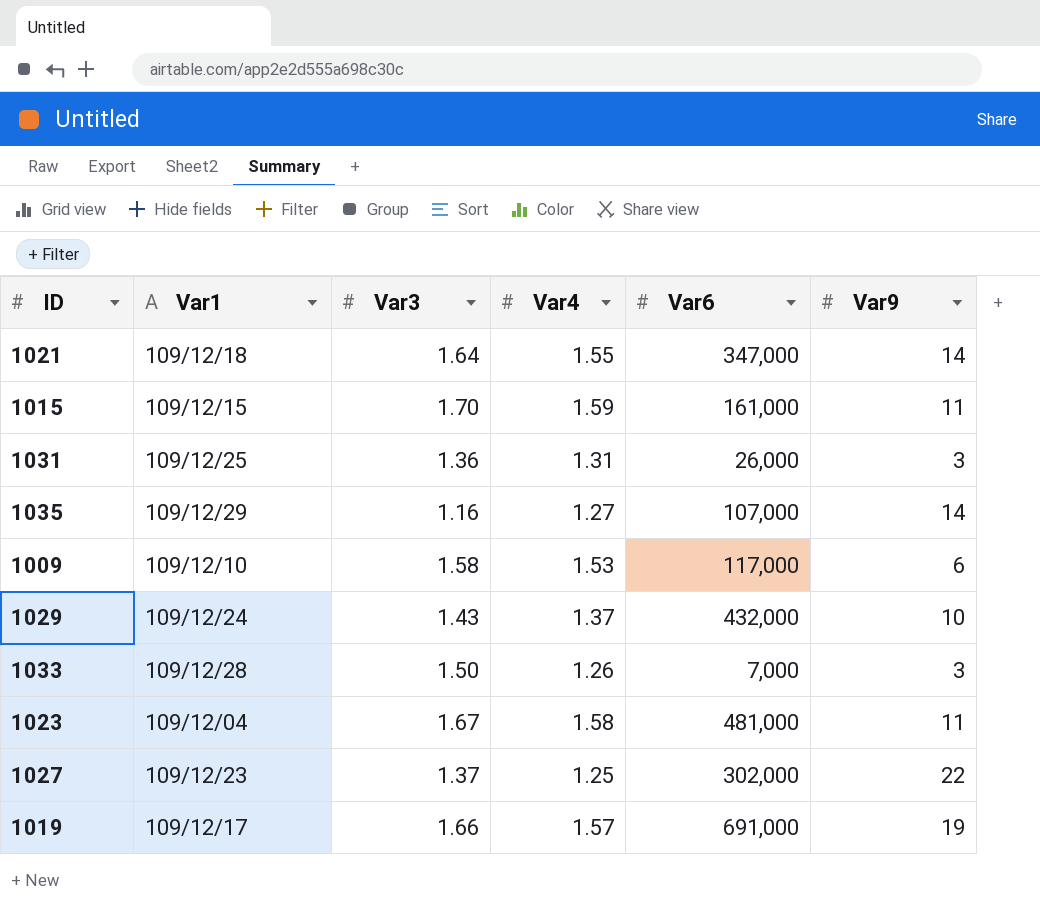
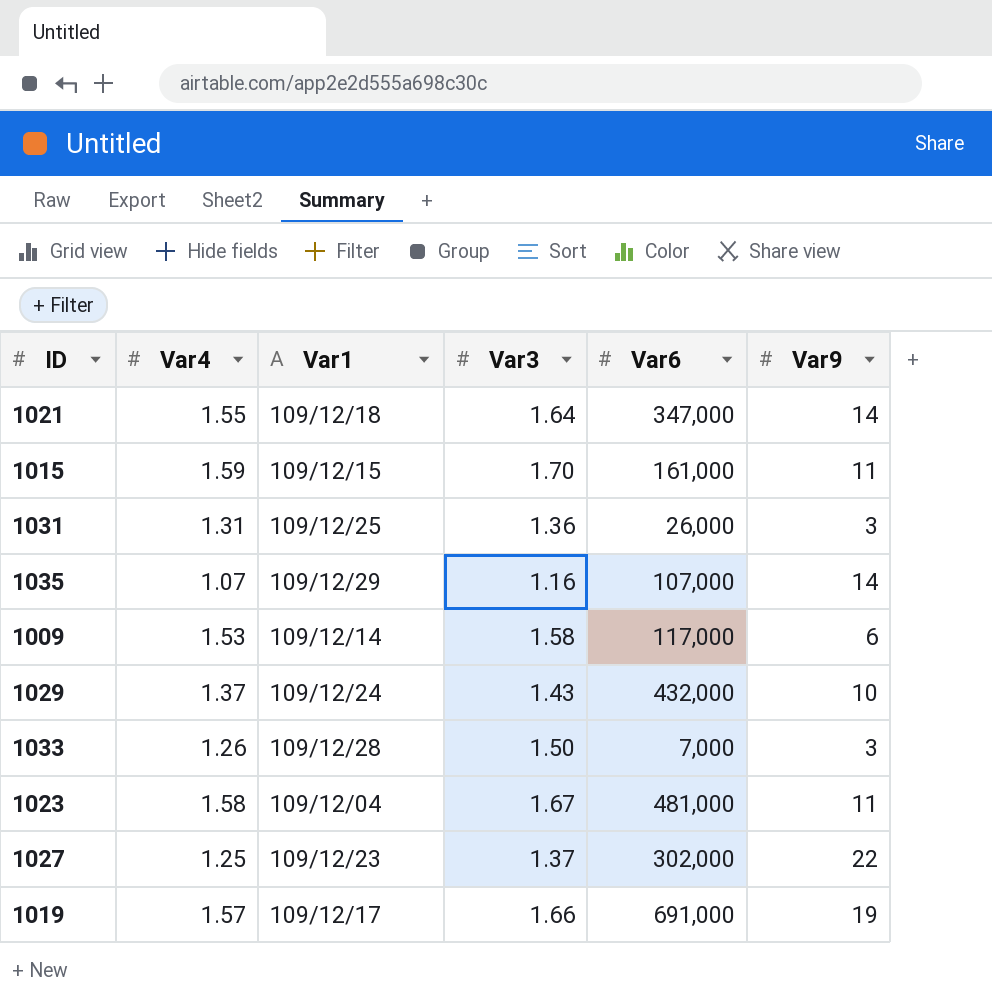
column Var4 | position: 4 -> 2
1035 | Var4: 1.27 -> 1.07
1009 | Var1: 109/12/10 -> 109/12/14

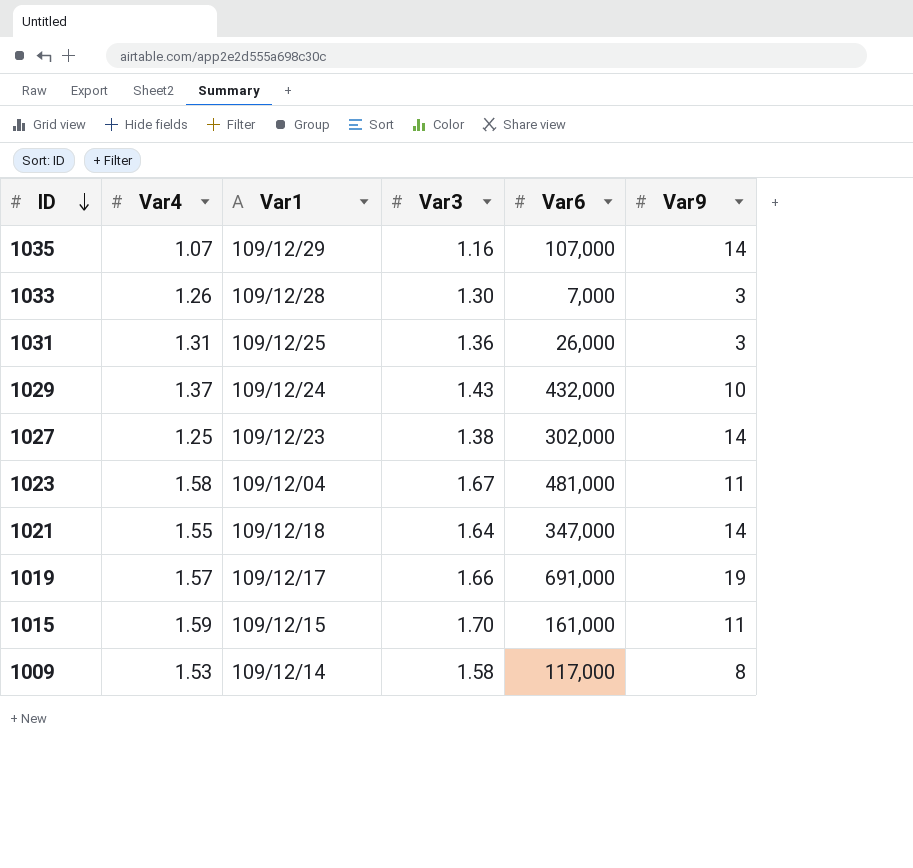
row order: none -> ID descending
1033 | Var3: 1.50 -> 1.30
1027 | Var3: 1.37 -> 1.38
1027 | Var9: 22 -> 14
1009 | Var9: 6 -> 8

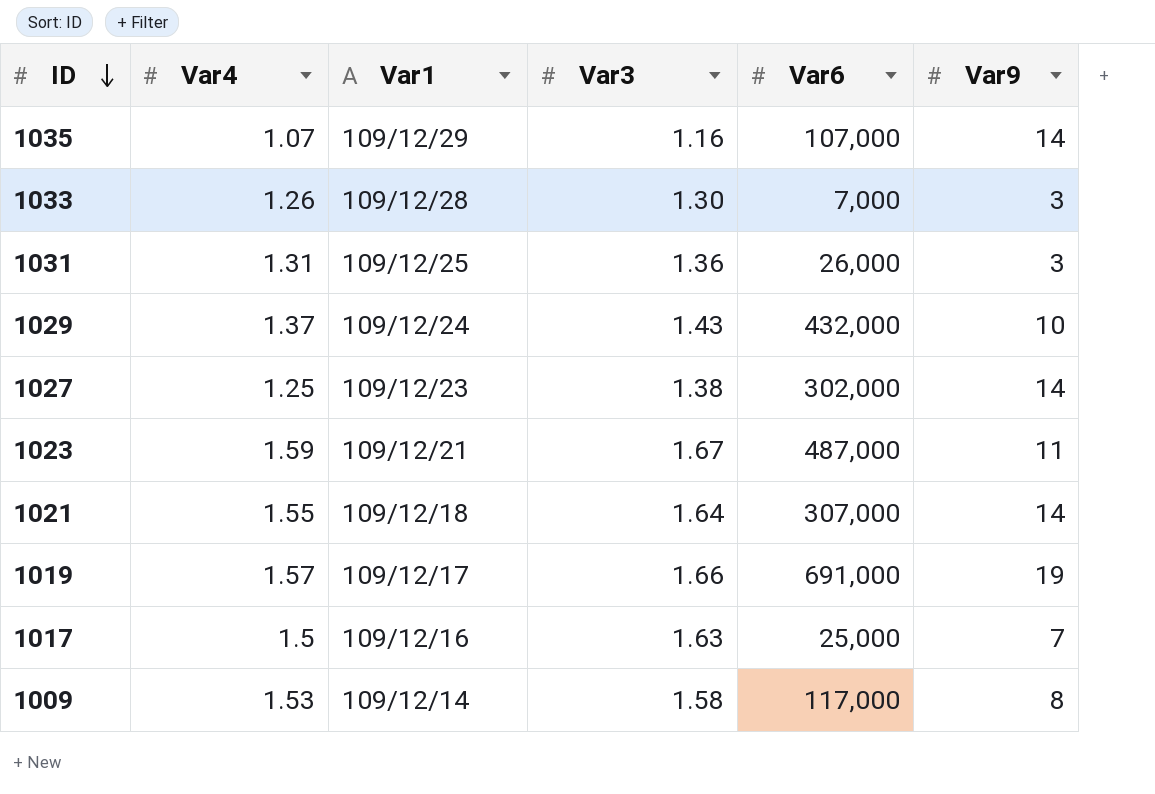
row 1015: 1.59 | 109/12/15 | 1.70 | 161,000 | 11 -> none
1023 | Var4: 1.58 -> 1.59
1023 | Var1: 109/12/04 -> 109/12/21
1023 | Var6: 481,000 -> 487,000
1021 | Var6: 347,000 -> 307,000
row 1017: none -> 1.5 | 109/12/16 | 1.63 | 25,000 | 7

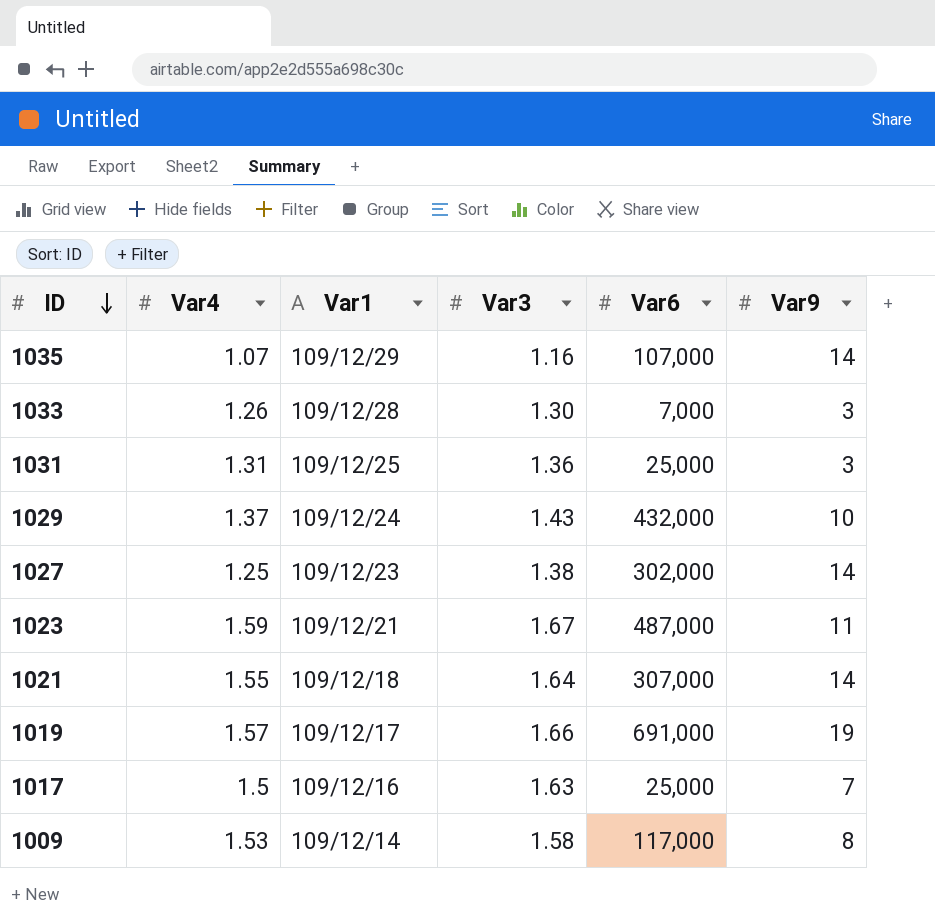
1031 | Var6: 26,000 -> 25,000

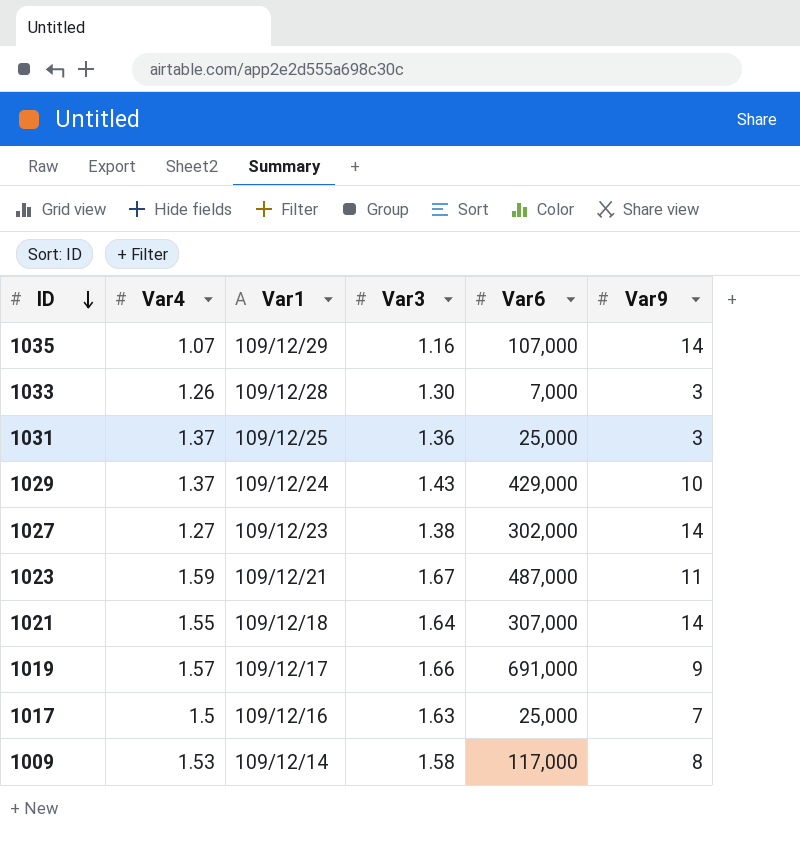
1031 | Var4: 1.31 -> 1.37
1029 | Var6: 432,000 -> 429,000
1027 | Var4: 1.25 -> 1.27
1019 | Var9: 19 -> 9

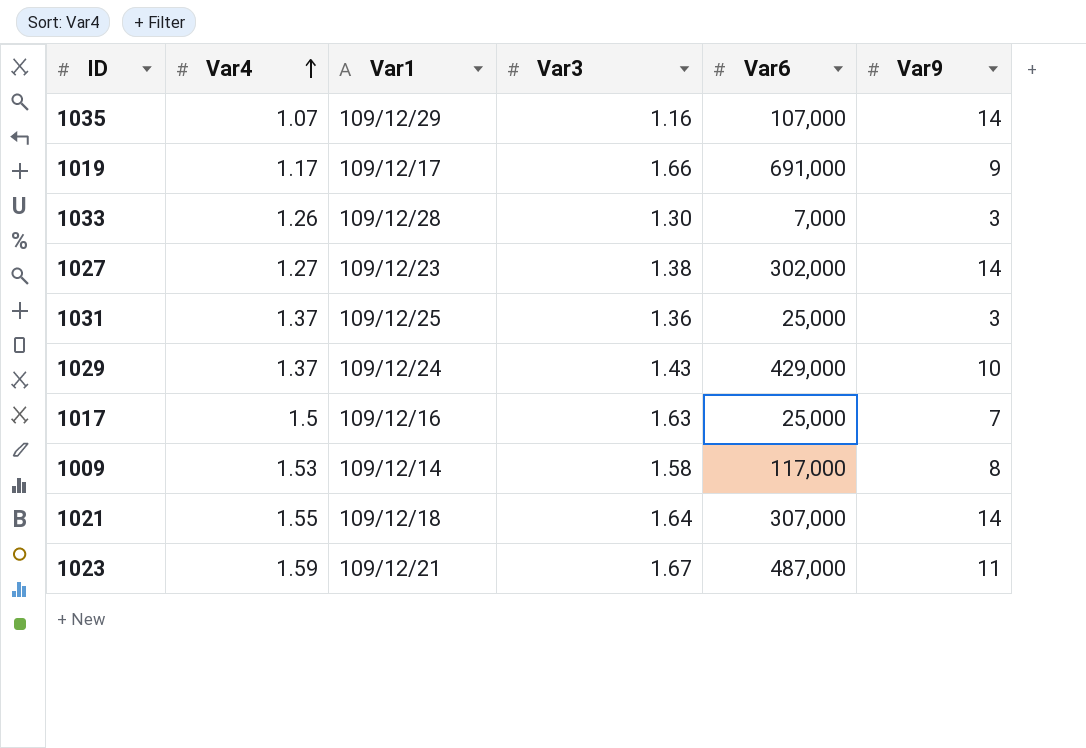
row order: ID descending -> Var4 ascending
1019 | Var4: 1.57 -> 1.17

